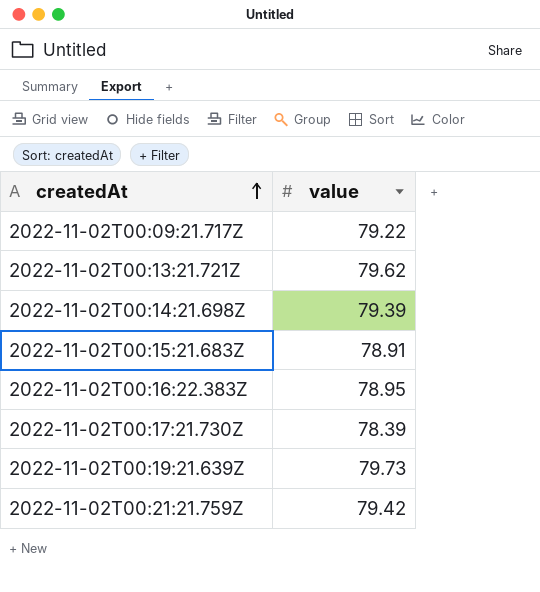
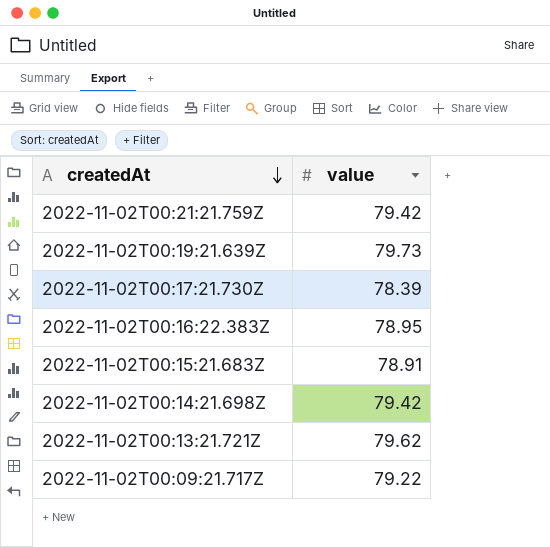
row order: createdAt ascending -> createdAt descending
2022-11-02T00:14:21.698Z | value: 79.39 -> 79.42

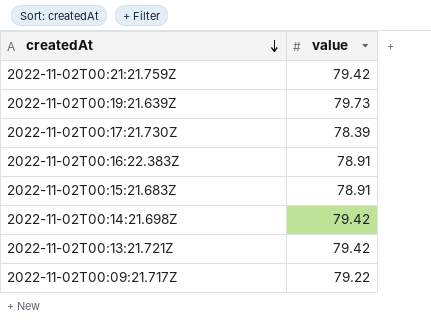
2022-11-02T00:16:22.383Z | value: 78.95 -> 78.91
2022-11-02T00:13:21.721Z | value: 79.62 -> 79.42

